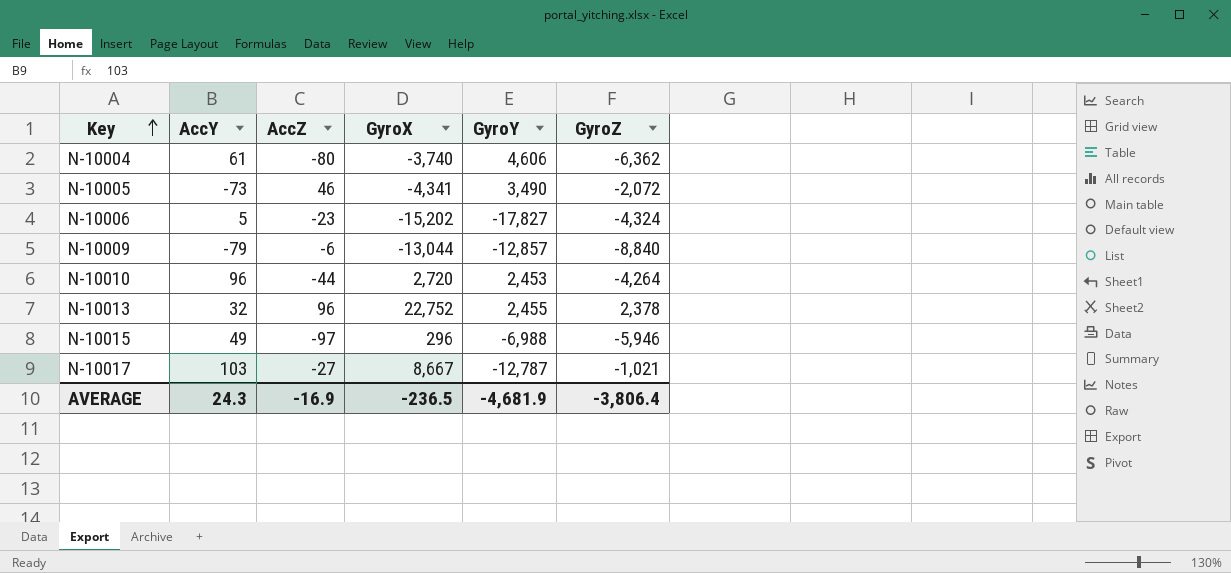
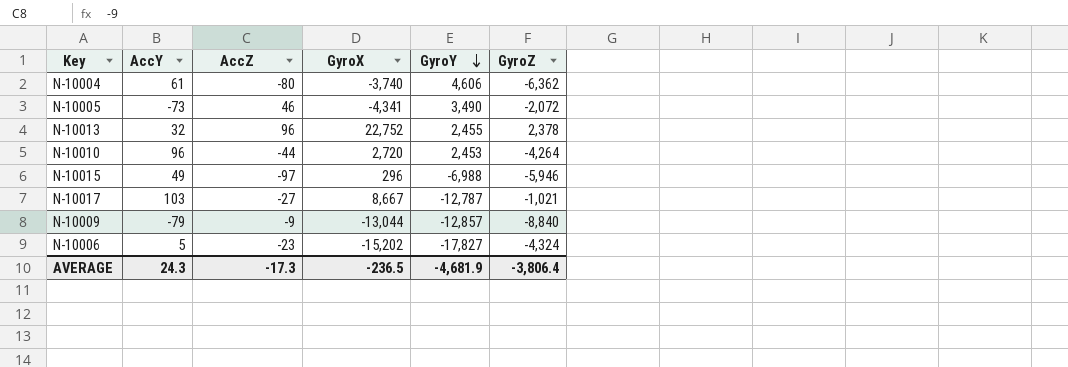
row order: Key ascending -> GyroY descending
N-10009 | AccZ: -6 -> -9
AVERAGE | AccZ: -16.9 -> -17.3

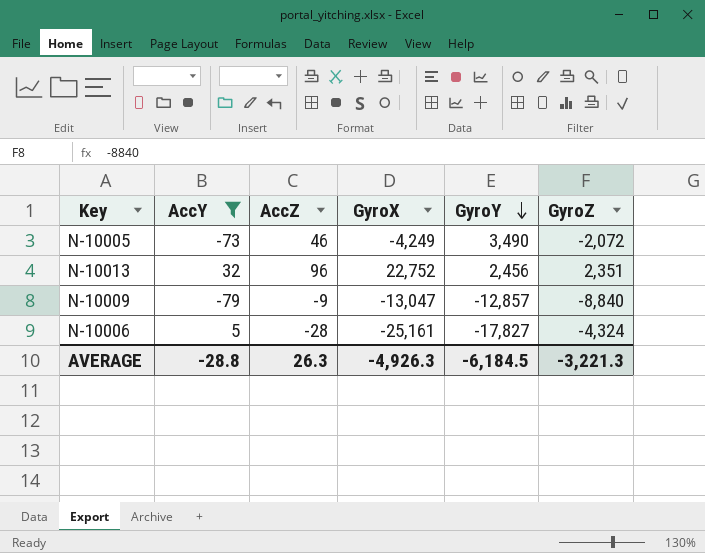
filter: none -> AccY <= 32
N-10005 | GyroX: -4,341 -> -4,249
N-10013 | GyroY: 2,455 -> 2,456
N-10013 | GyroZ: 2,378 -> 2,351
N-10009 | GyroX: -13,044 -> -13,047
N-10006 | AccZ: -23 -> -28
N-10006 | GyroX: -15,202 -> -25,161
AVERAGE | AccY: 24.3 -> -28.8
AVERAGE | AccZ: -17.3 -> 26.3
AVERAGE | GyroX: -236.5 -> -4,926.3
AVERAGE | GyroY: -4,681.9 -> -6,184.5
AVERAGE | GyroZ: -3,806.4 -> -3,221.3

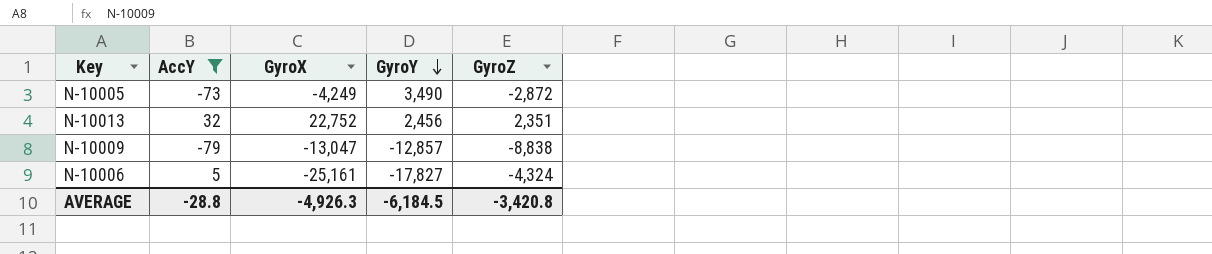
column AccZ | position: 3 -> none
N-10005 | GyroZ: -2,072 -> -2,872
N-10009 | GyroZ: -8,840 -> -8,838
AVERAGE | GyroZ: -3,221.3 -> -3,420.8

